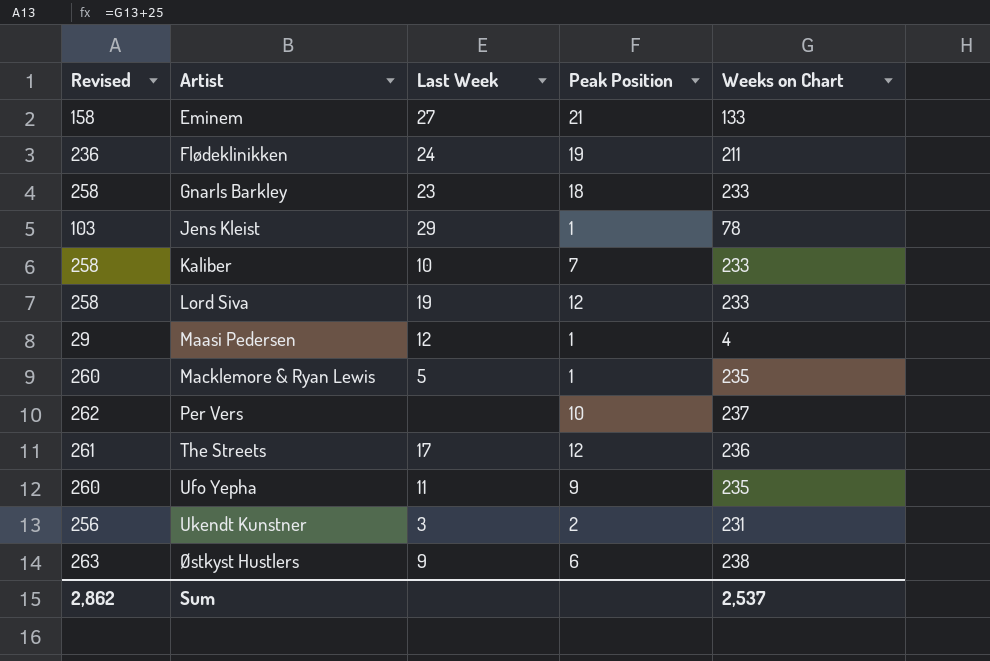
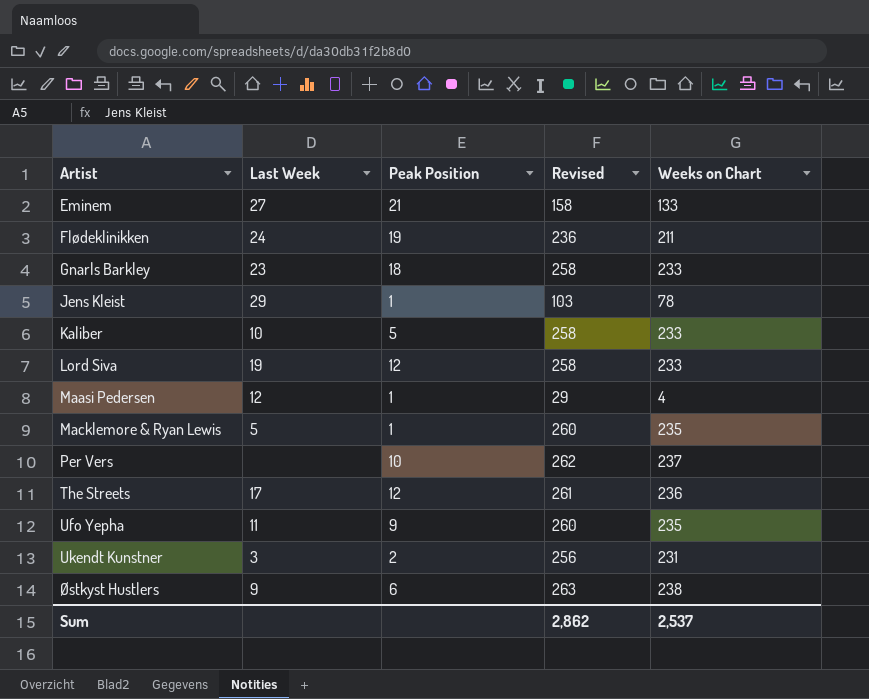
column Revised | position: 1 -> 4
Kaliber | Peak Position: 7 -> 5

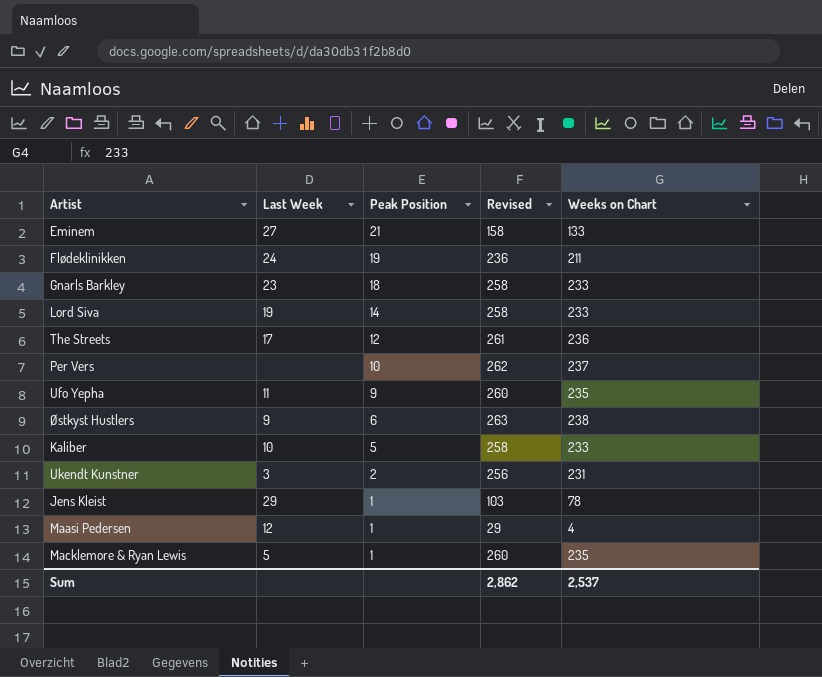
row order: Artist ascending -> Peak Position descending
Lord Siva | Peak Position: 12 -> 14

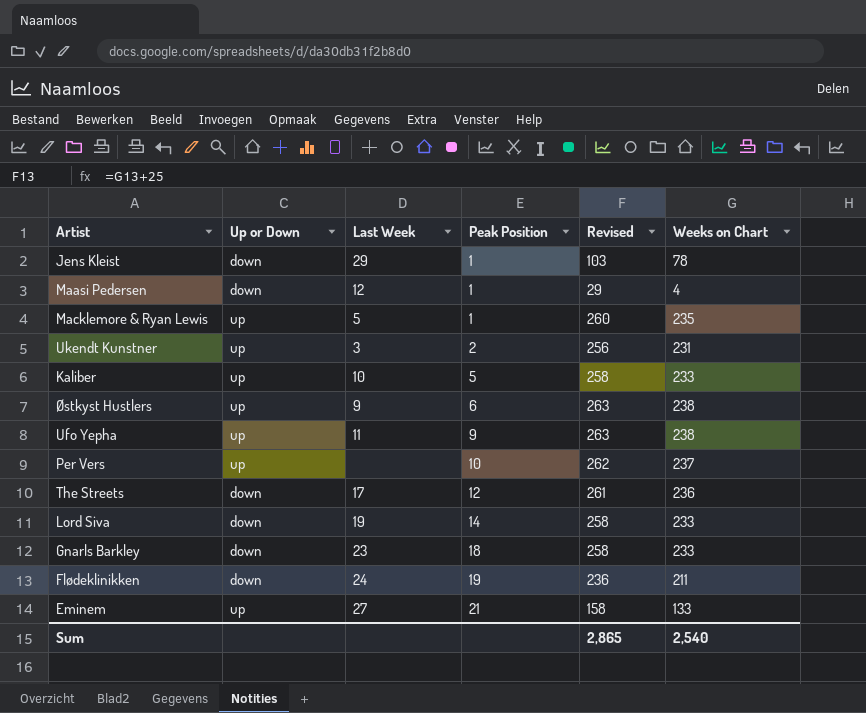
row order: Peak Position descending -> Peak Position ascending
column Up or Down | position: none -> 2
Ufo Yepha | Revised: 260 -> 263
Ufo Yepha | Weeks on Chart: 235 -> 238
Sum | Revised: 2,862 -> 2,865
Sum | Weeks on Chart: 2,537 -> 2,540

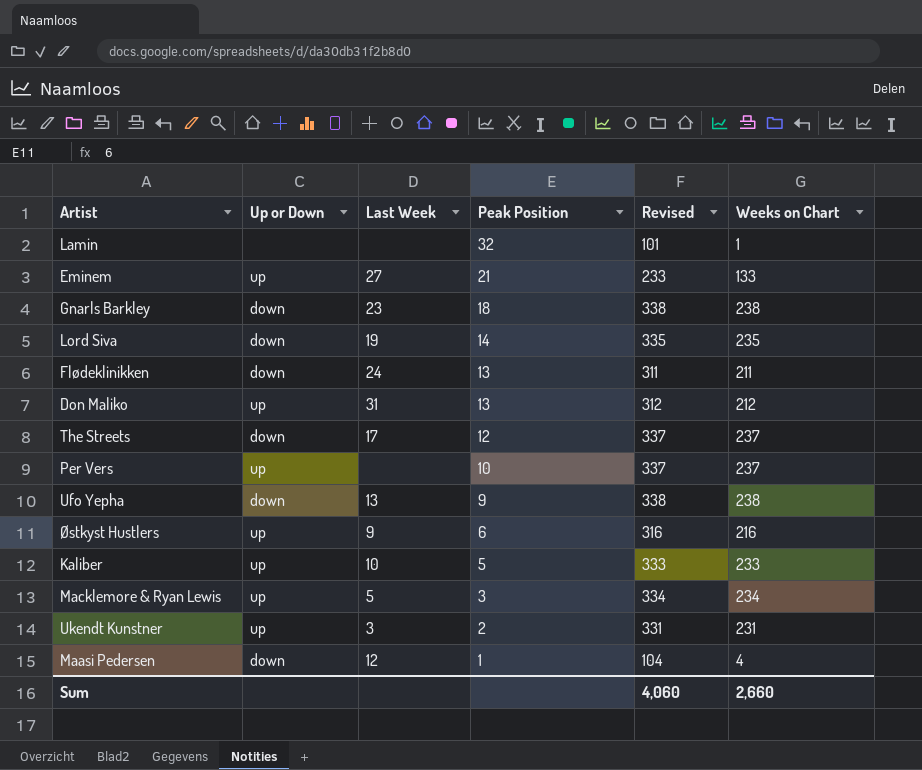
row order: Peak Position ascending -> Peak Position descending
column Revised | formula: [Weeks on Chart] + 25 -> [Weeks on Chart] + 100
row Jens Kleist: down | 29 | 1 | 103 | 78 -> none
row Lamin: none -> none | none | 32 | 101 | 1
Gnarls Barkley | Weeks on Chart: 233 -> 238
Lord Siva | Weeks on Chart: 233 -> 235
Flødeklinikken | Peak Position: 19 -> 13
row Don Maliko: none -> up | 31 | 13 | 312 | 212
The Streets | Weeks on Chart: 236 -> 237
Ufo Yepha | Up or Down: up -> down
Ufo Yepha | Last Week: 11 -> 13
Østkyst Hustlers | Weeks on Chart: 238 -> 216
Macklemore & Ryan Lewis | Peak Position: 1 -> 3
Macklemore & Ryan Lewis | Weeks on Chart: 235 -> 234
Sum | Revised: 2,865 -> 4,060
Sum | Weeks on Chart: 2,540 -> 2,660

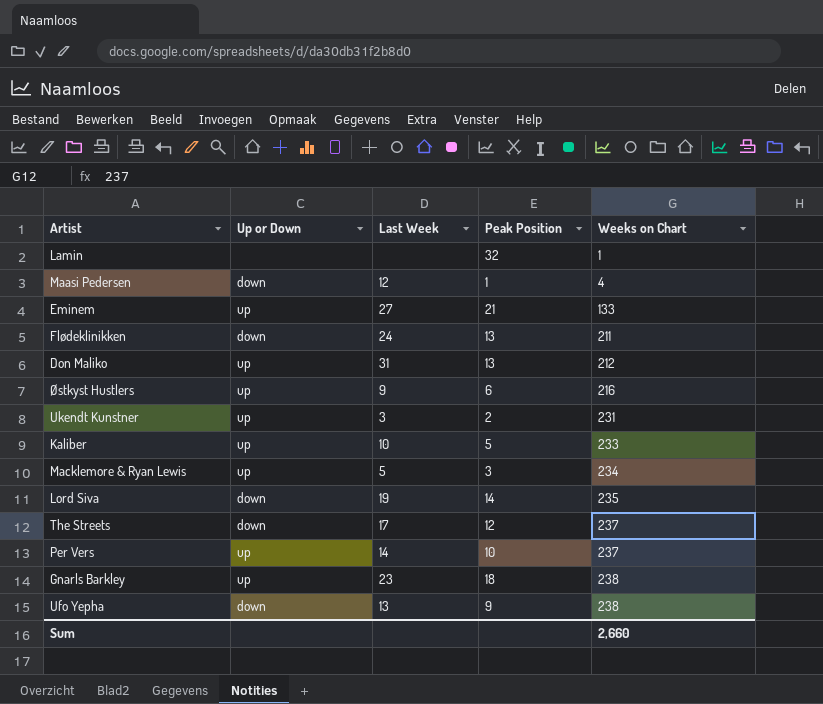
row order: Peak Position descending -> Weeks on Chart ascending
column Revised | formula: [Weeks on Chart] + 100 -> none
Per Vers | Last Week: none -> 14
Gnarls Barkley | Up or Down: down -> up

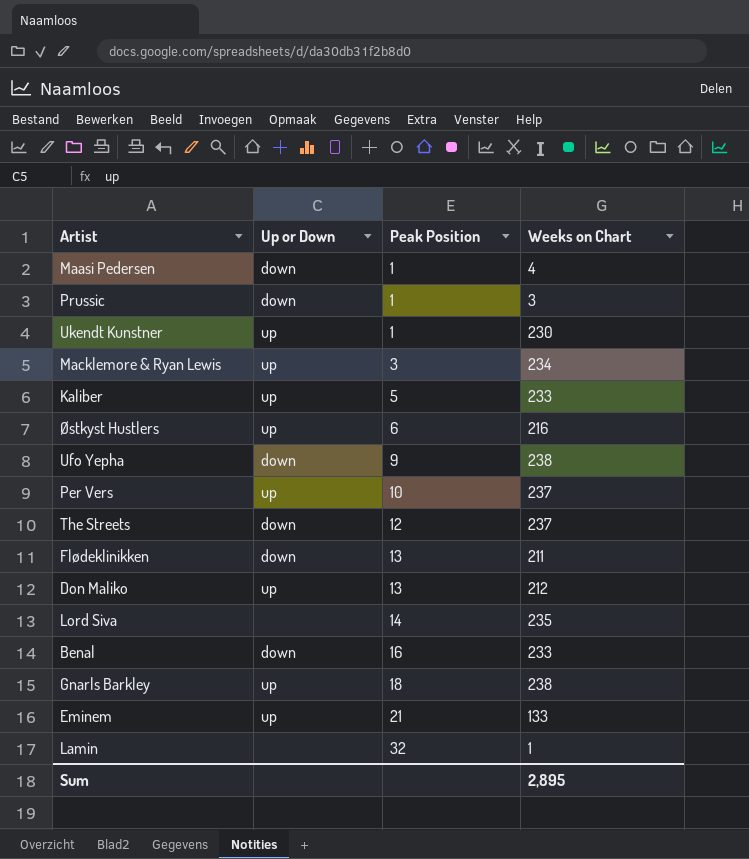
row order: Weeks on Chart ascending -> Peak Position ascending
column Last Week | position: 3 -> none
row Prussic: none -> down | 1 | 3
Ukendt Kunstner | Peak Position: 2 -> 1
Ukendt Kunstner | Weeks on Chart: 231 -> 230
Lord Siva | Up or Down: down -> none
row Benal: none -> down | 16 | 233
Sum | Weeks on Chart: 2,660 -> 2,895

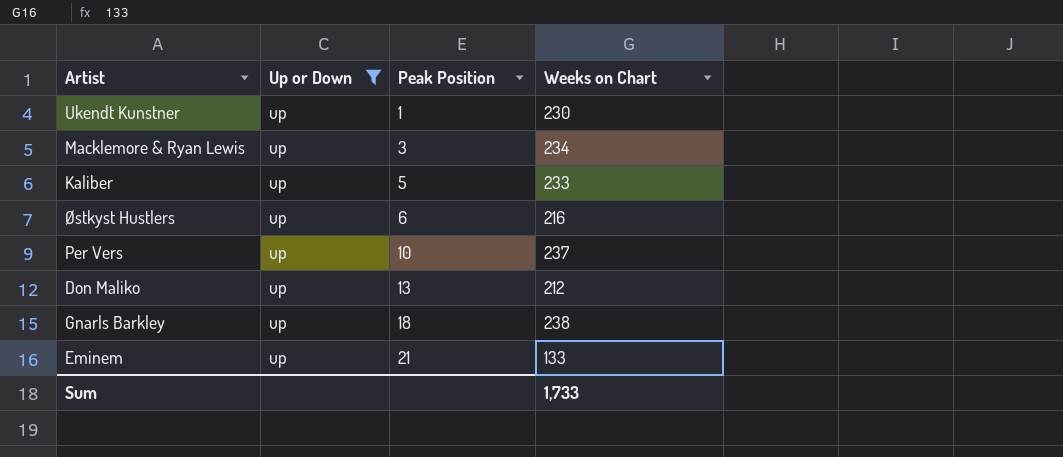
filter: none -> Up or Down = up
Sum | Weeks on Chart: 2,895 -> 1,733

